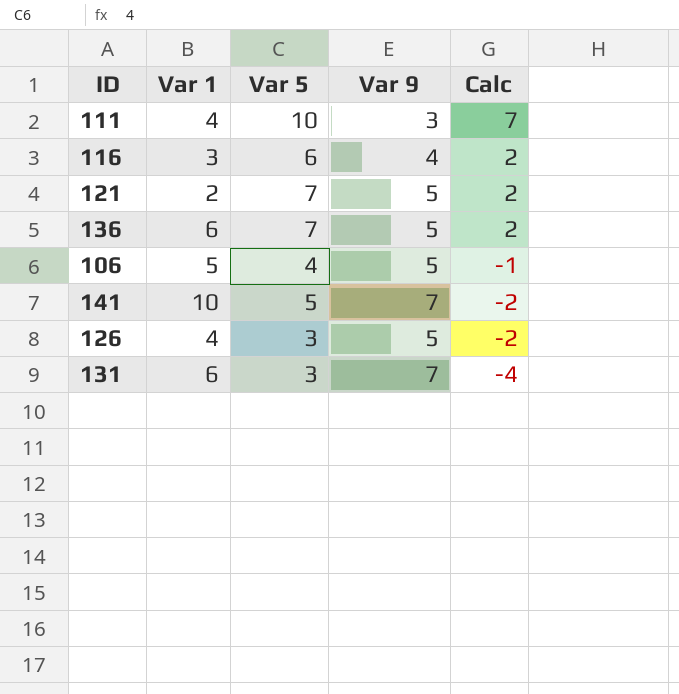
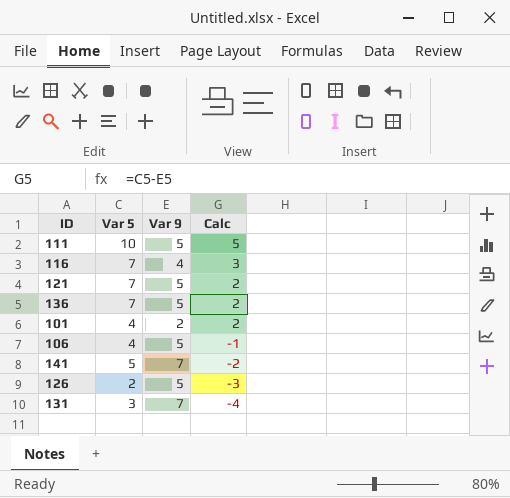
column Var 1 | position: 2 -> none
111 | Var 9: 3 -> 5
111 | Calc: 7 -> 5
116 | Var 5: 6 -> 7
116 | Calc: 2 -> 3
row 101: none -> 4 | 2 | 2
126 | Var 5: 3 -> 2
126 | Calc: -2 -> -3

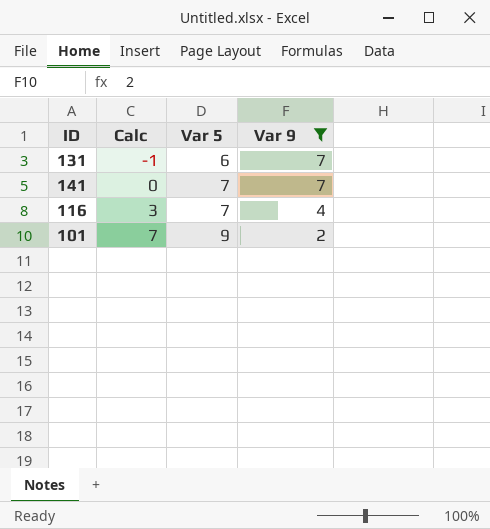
filter: none -> Var 9 != 5
row order: Calc descending -> Calc ascending
column Calc | position: 4 -> 2
131 | Calc: -4 -> -1
131 | Var 5: 3 -> 6
141 | Calc: -2 -> 0
141 | Var 5: 5 -> 7
101 | Calc: 2 -> 7
101 | Var 5: 4 -> 9

